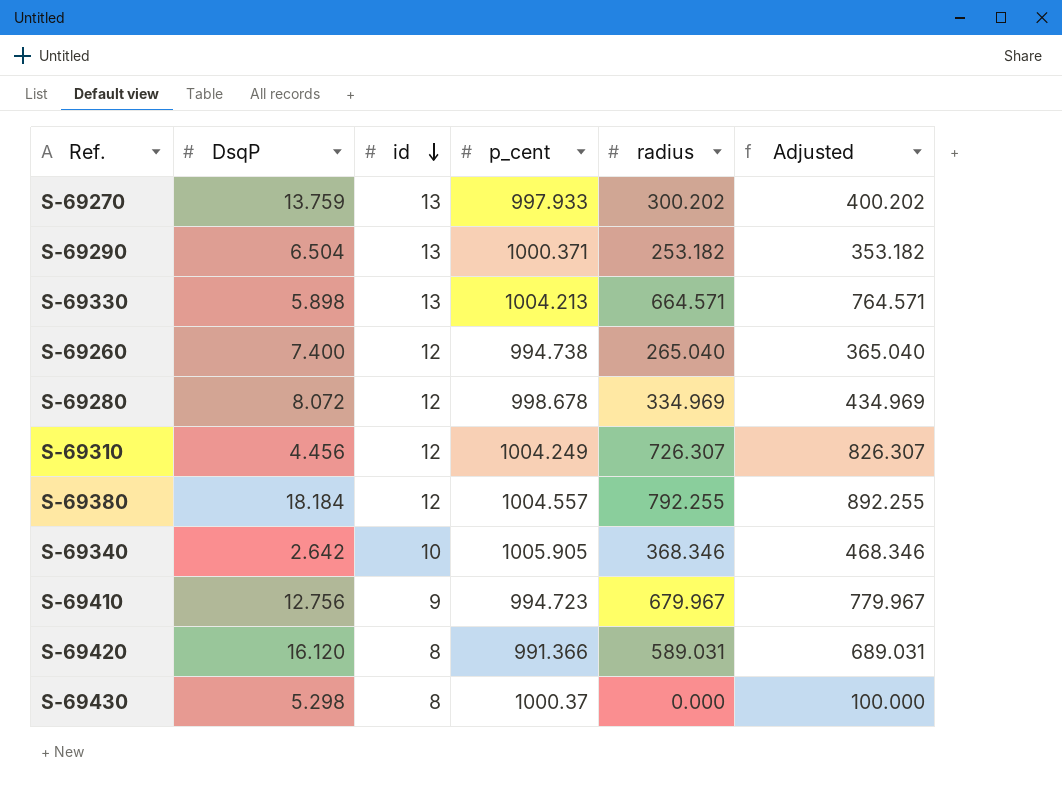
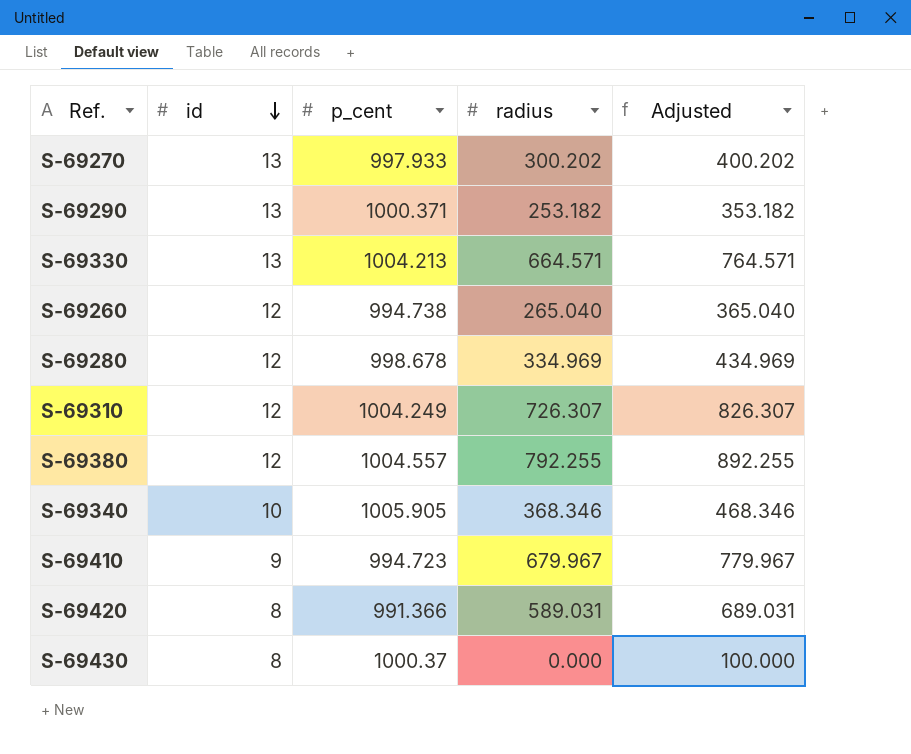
column DsqP | position: 2 -> none

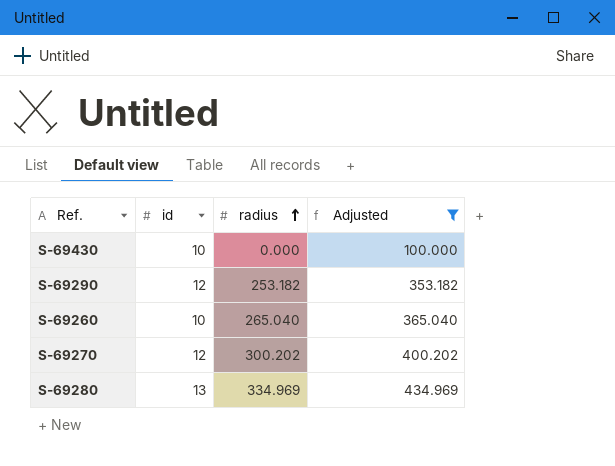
filter: none -> Adjusted <= 434.969
row order: id descending -> radius ascending
column p_cent | position: 3 -> none
S-69430 | id: 8 -> 10
S-69290 | id: 13 -> 12
S-69260 | id: 12 -> 10
S-69270 | id: 13 -> 12
S-69280 | id: 12 -> 13

